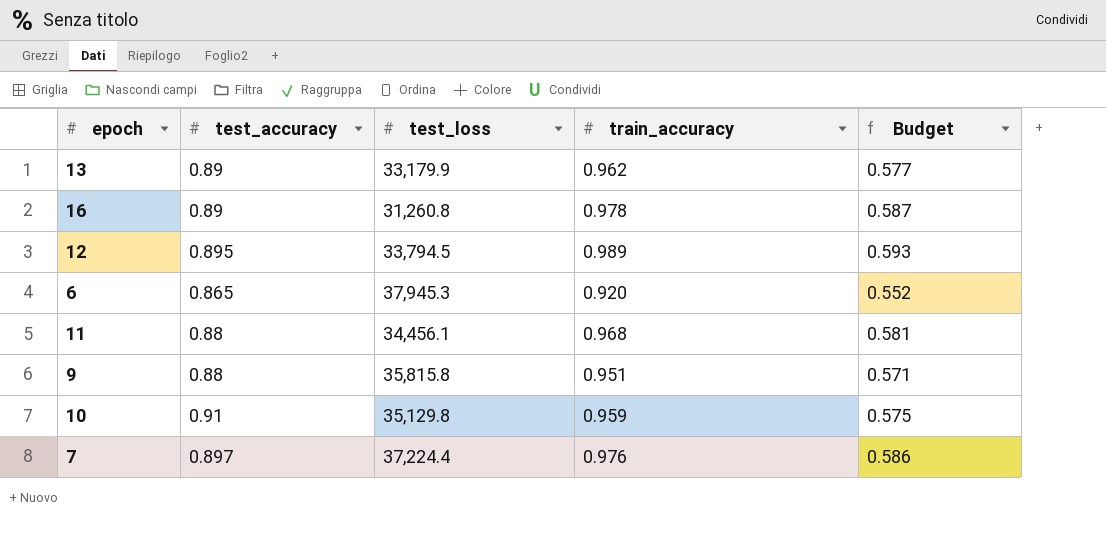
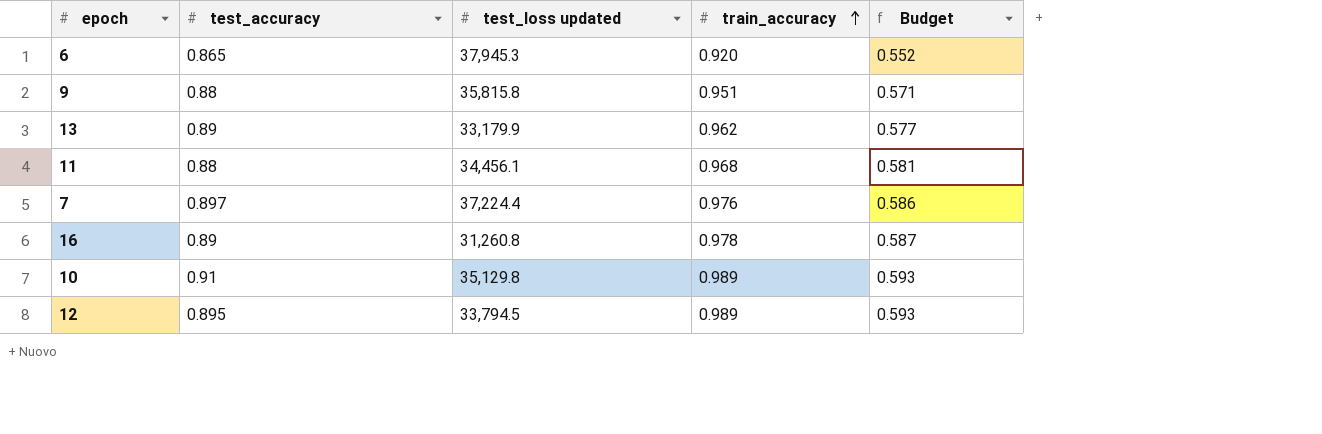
row order: none -> train_accuracy ascending
column name: test_loss -> test_loss updated
10 | train_accuracy: 0.959 -> 0.989
10 | Budget: 0.575 -> 0.593

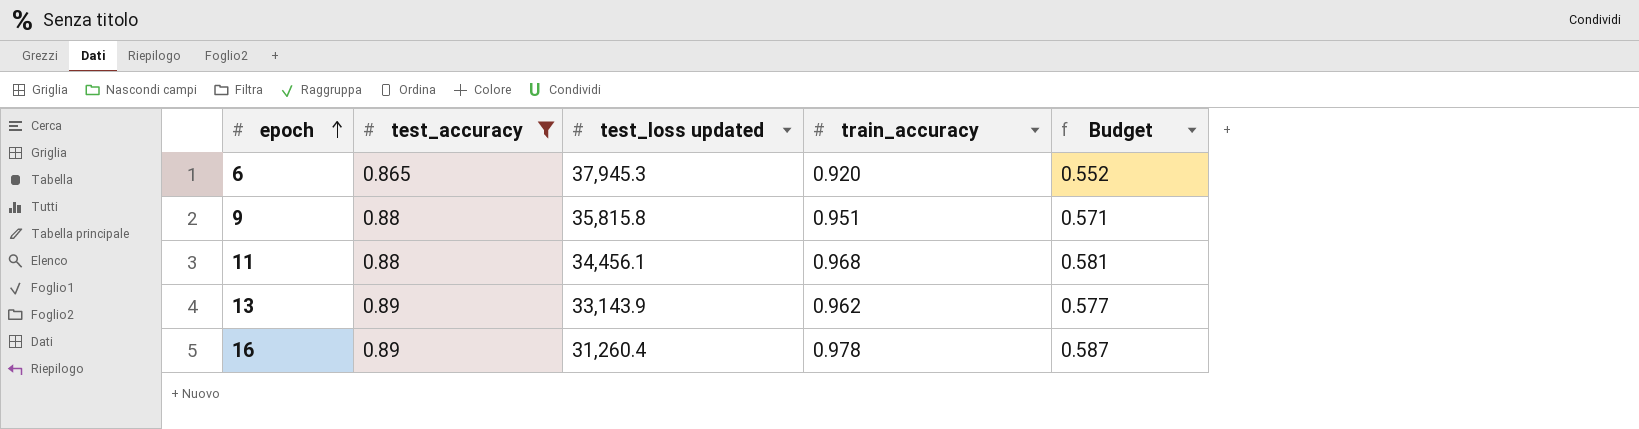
filter: none -> test_accuracy <= 0.89
row order: train_accuracy ascending -> epoch ascending
13 | test_loss updated: 33,179.9 -> 33,143.9
16 | test_loss updated: 31,260.8 -> 31,260.4

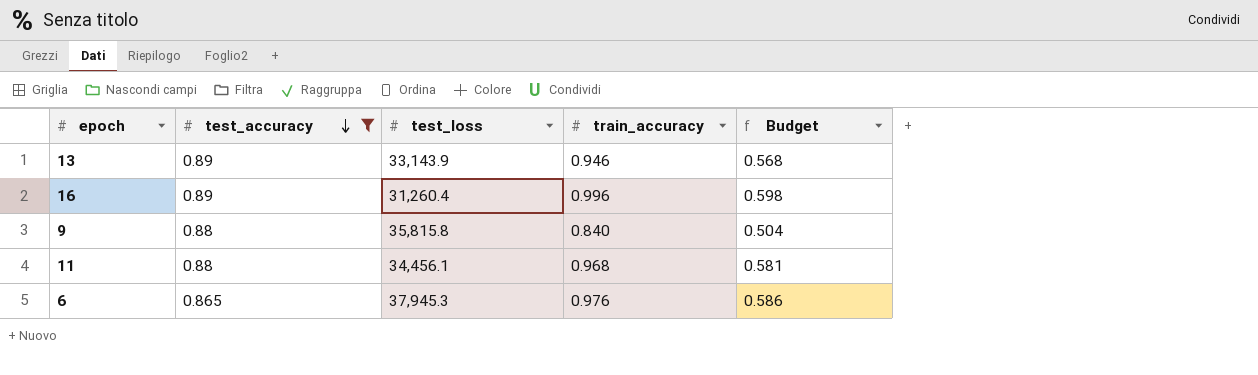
row order: epoch ascending -> test_accuracy descending
column name: test_loss updated -> test_loss
13 | train_accuracy: 0.962 -> 0.946
13 | Budget: 0.577 -> 0.568
16 | train_accuracy: 0.978 -> 0.996
16 | Budget: 0.587 -> 0.598
9 | train_accuracy: 0.951 -> 0.840
9 | Budget: 0.571 -> 0.504
6 | train_accuracy: 0.920 -> 0.976
6 | Budget: 0.552 -> 0.586

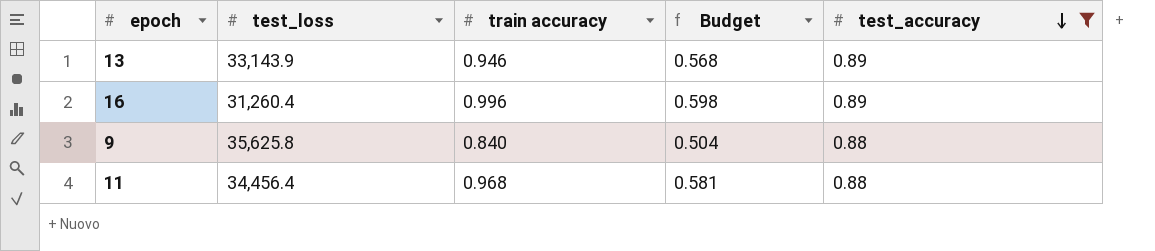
column name: train_accuracy -> train accuracy
column test_accuracy | position: 2 -> 5
row 6: 0.865 | 37,945.3 | 0.976 | 0.586 -> none
9 | test_loss: 35,815.8 -> 35,625.8
11 | test_loss: 34,456.1 -> 34,456.4

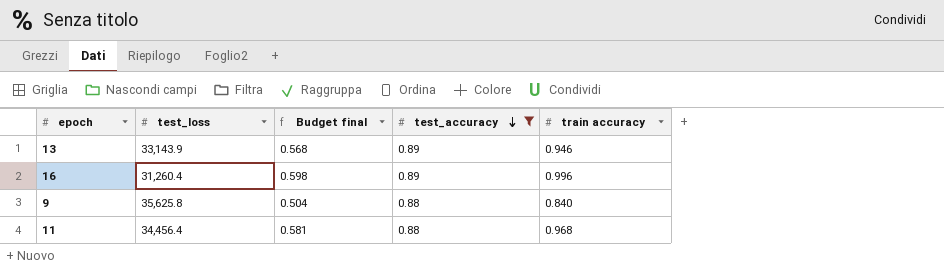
column name: Budget -> Budget final
column train accuracy | position: 3 -> 5

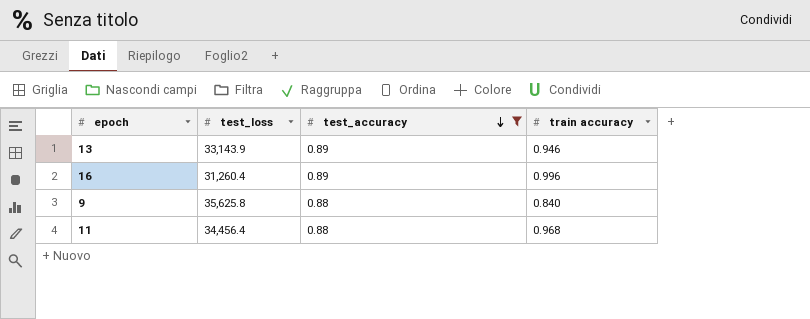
column Budget final | formula: [train accuracy] * 0.6 -> none

